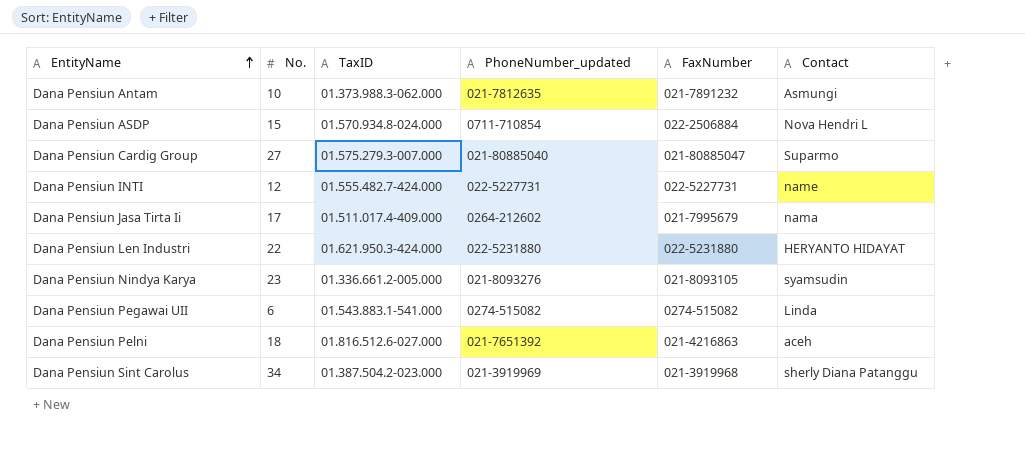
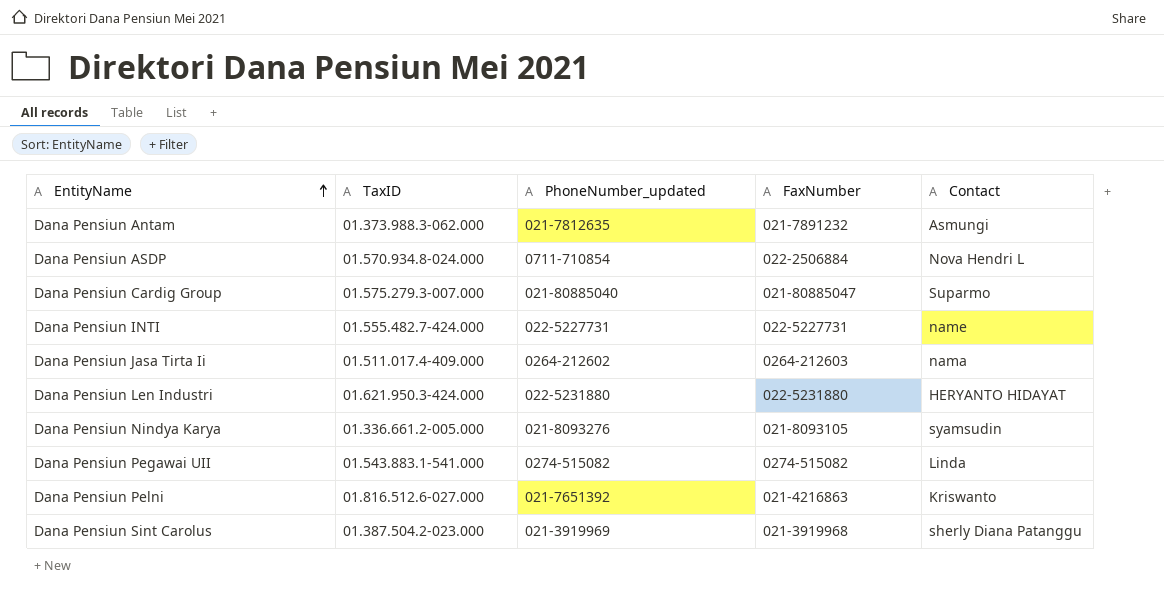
column No. | position: 2 -> none
Dana Pensiun Jasa Tirta Ii | FaxNumber: 021-7995679 -> 0264-212603
Dana Pensiun Pelni | Contact: aceh -> Kriswanto

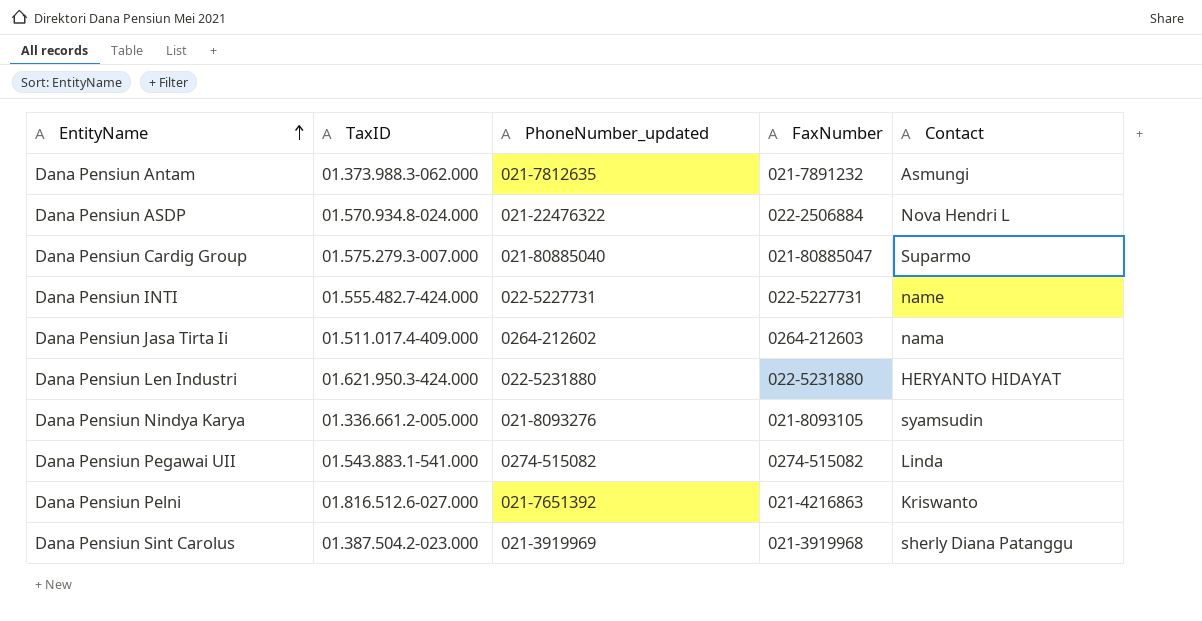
Dana Pensiun ASDP | PhoneNumber_updated: 0711-710854 -> 021-22476322

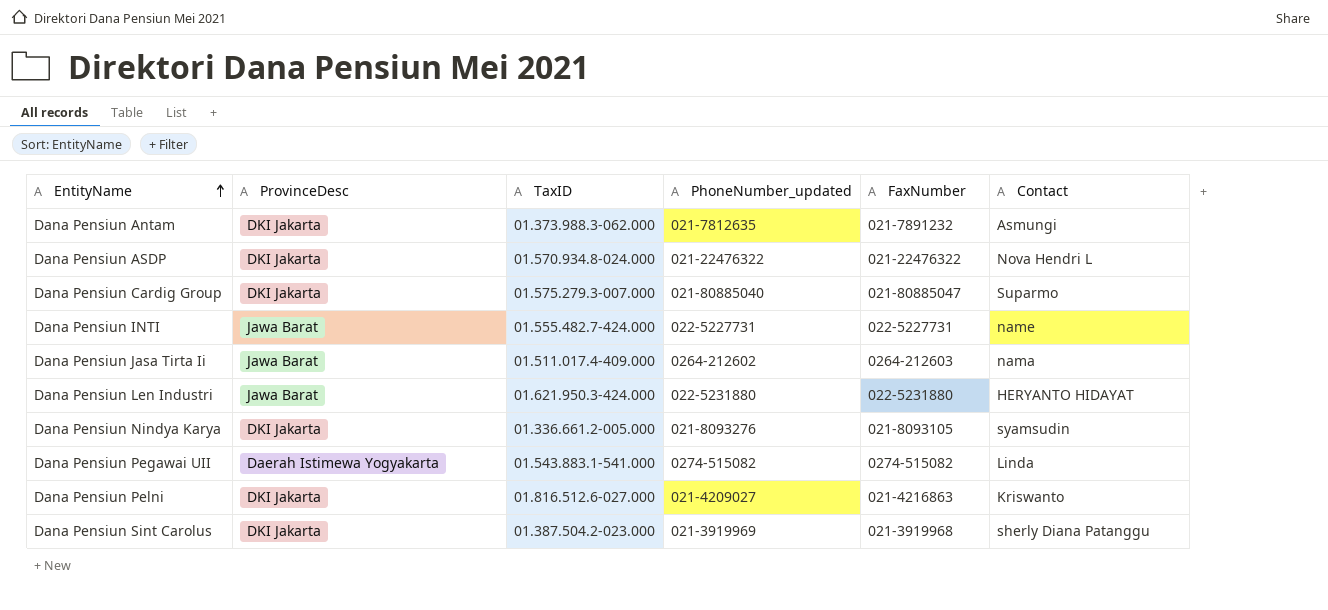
column ProvinceDesc | position: none -> 2
Dana Pensiun ASDP | FaxNumber: 022-2506884 -> 021-22476322
Dana Pensiun Pelni | PhoneNumber_updated: 021-7651392 -> 021-4209027

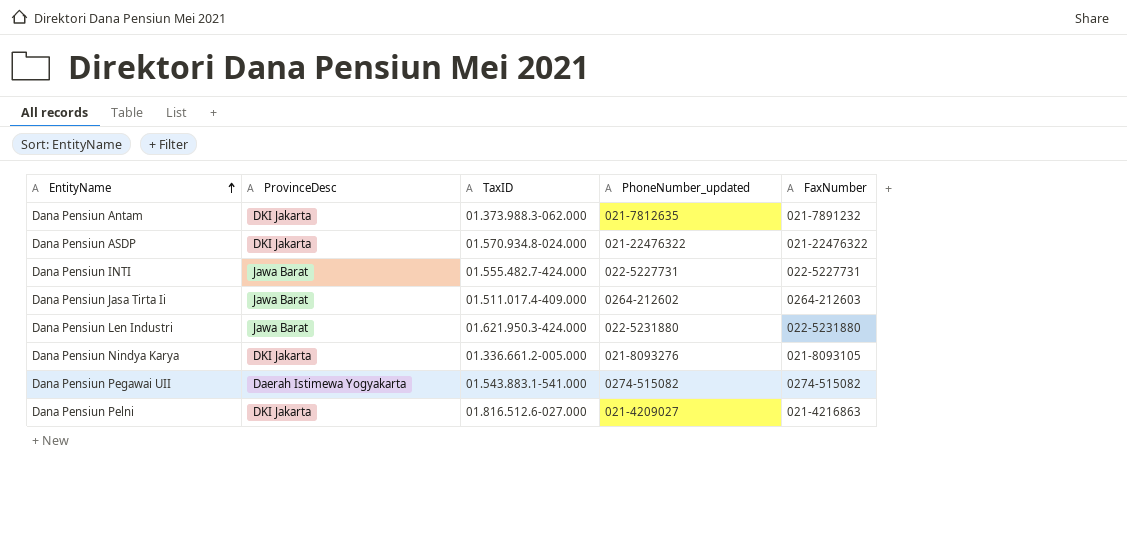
column Contact | position: 6 -> none
row Dana Pensiun Cardig Group: DKI Jakarta | 01.575.279.3-007.000 | 021-80885040 | 021-80885047 | Suparmo -> none
row Dana Pensiun Sint Carolus: DKI Jakarta | 01.387.504.2-023.000 | 021-3919969 | 021-3919968 | sherly Diana Patanggu -> none

